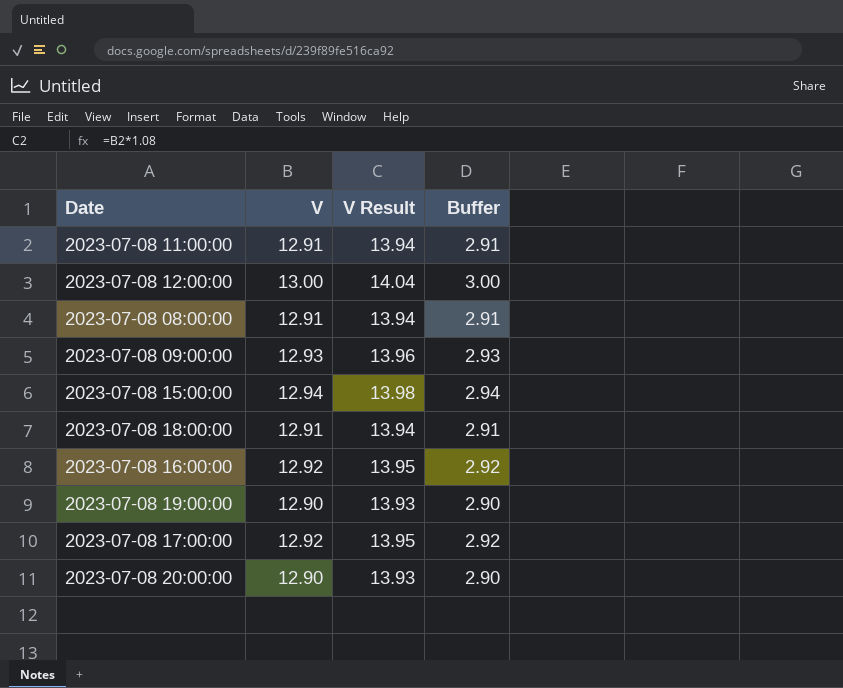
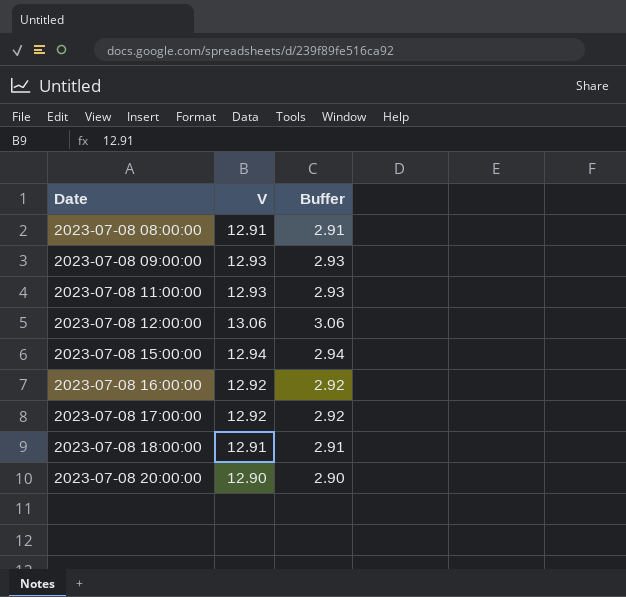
row order: none -> Date ascending
column V Result | formula: [V] * 1.08 -> none
row 2023-07-08 19:00:00: 12.90 | 13.93 | 2.90 -> none
2023-07-08 11:00:00 | V: 12.91 -> 12.93
2023-07-08 11:00:00 | Buffer: 2.91 -> 2.93
2023-07-08 12:00:00 | V: 13.00 -> 13.06
2023-07-08 12:00:00 | Buffer: 3.00 -> 3.06

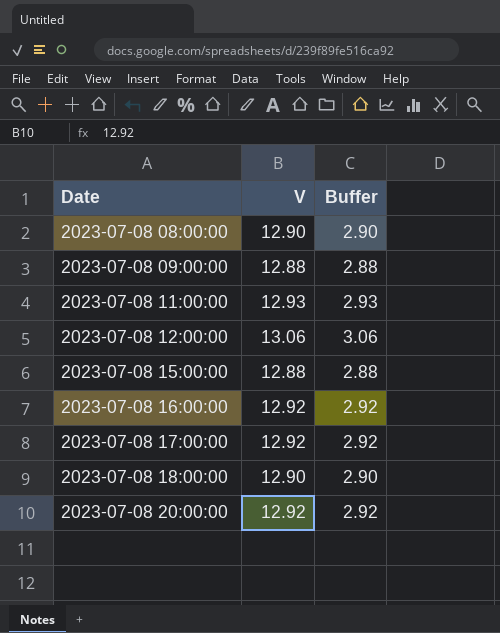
2023-07-08 08:00:00 | V: 12.91 -> 12.90
2023-07-08 08:00:00 | Buffer: 2.91 -> 2.90
2023-07-08 09:00:00 | V: 12.93 -> 12.88
2023-07-08 09:00:00 | Buffer: 2.93 -> 2.88
2023-07-08 15:00:00 | V: 12.94 -> 12.88
2023-07-08 15:00:00 | Buffer: 2.94 -> 2.88
2023-07-08 18:00:00 | V: 12.91 -> 12.90
2023-07-08 18:00:00 | Buffer: 2.91 -> 2.90
2023-07-08 20:00:00 | V: 12.90 -> 12.92
2023-07-08 20:00:00 | Buffer: 2.90 -> 2.92

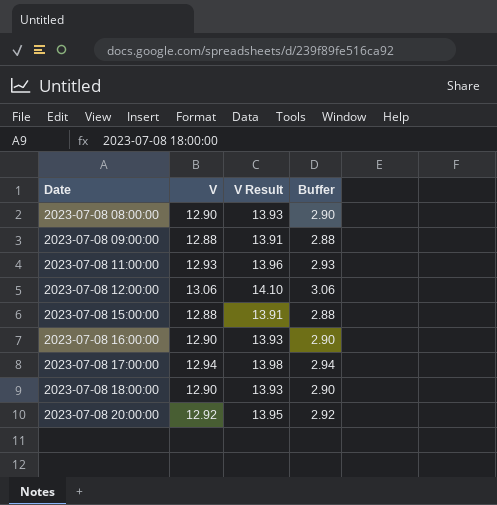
column V Result | formula: none -> [V] * 1.08
2023-07-08 16:00:00 | V: 12.92 -> 12.90
2023-07-08 16:00:00 | Buffer: 2.92 -> 2.90
2023-07-08 17:00:00 | V: 12.92 -> 12.94
2023-07-08 17:00:00 | Buffer: 2.92 -> 2.94

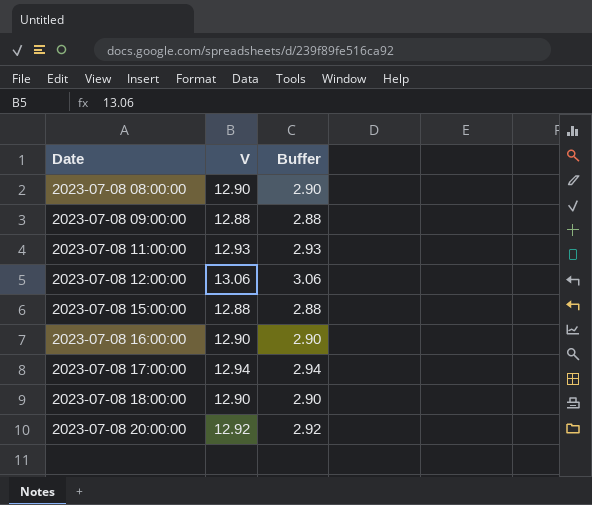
column V Result | formula: [V] * 1.08 -> none

